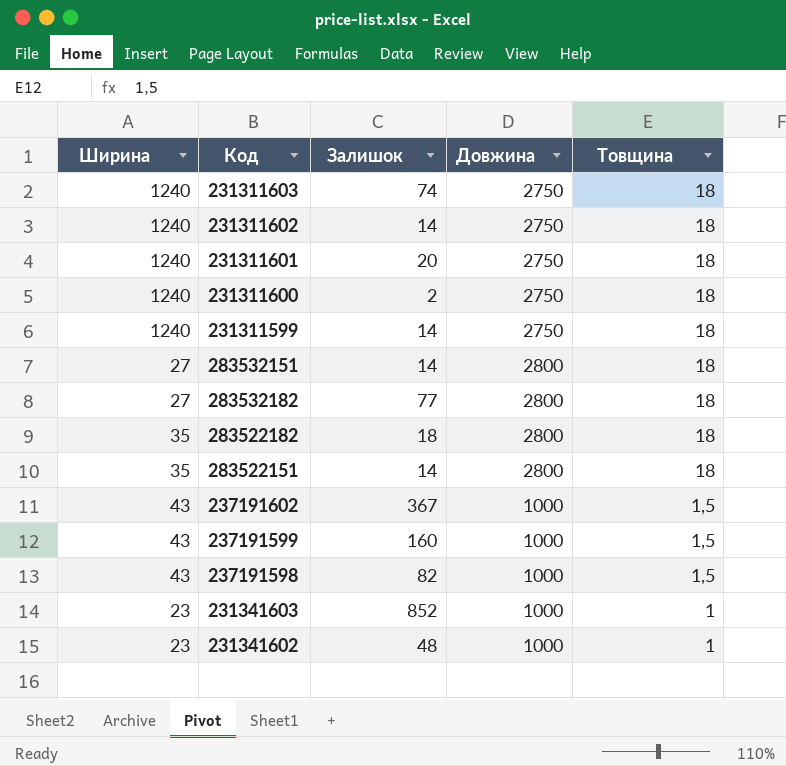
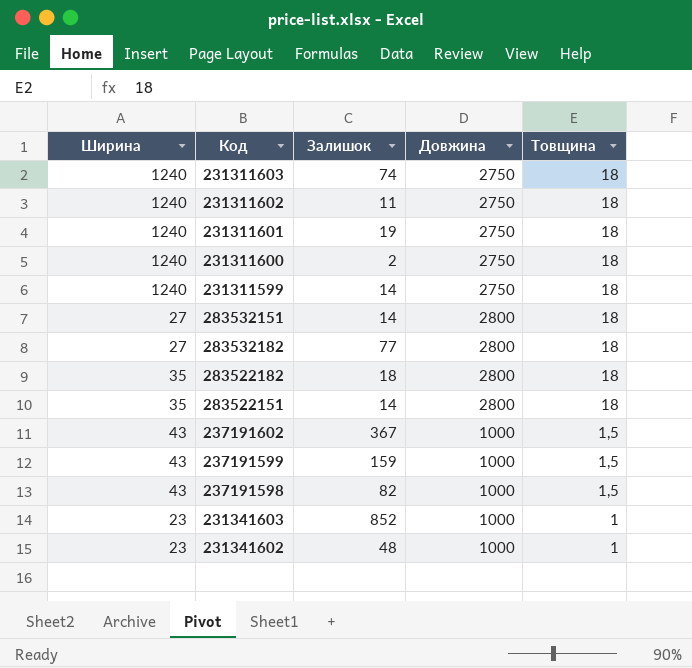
231311602 | Залишок: 14 -> 11
231311601 | Залишок: 20 -> 19
237191599 | Залишок: 160 -> 159

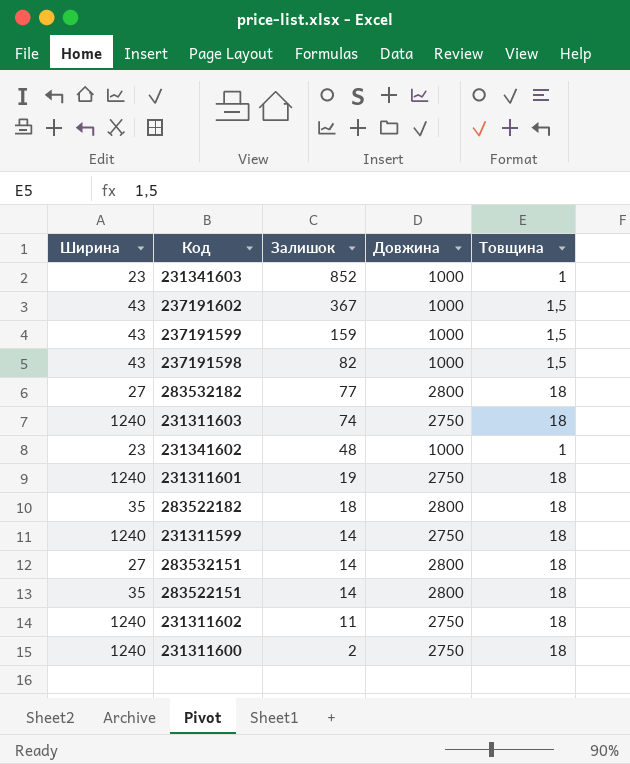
row order: Товщина descending -> Залишок descending

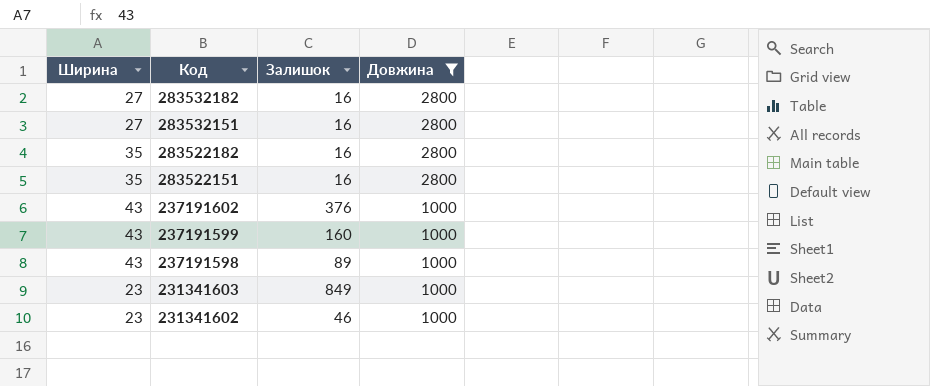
filter: none -> Довжина != 2750
row order: Залишок descending -> Код descending
column Товщина | position: 5 -> none
283532182 | Залишок: 77 -> 16
283532151 | Залишок: 14 -> 16
283522182 | Залишок: 18 -> 16
283522151 | Залишок: 14 -> 16
237191602 | Залишок: 367 -> 376
237191599 | Залишок: 159 -> 160
237191598 | Залишок: 82 -> 89
231341603 | Залишок: 852 -> 849
231341602 | Залишок: 48 -> 46

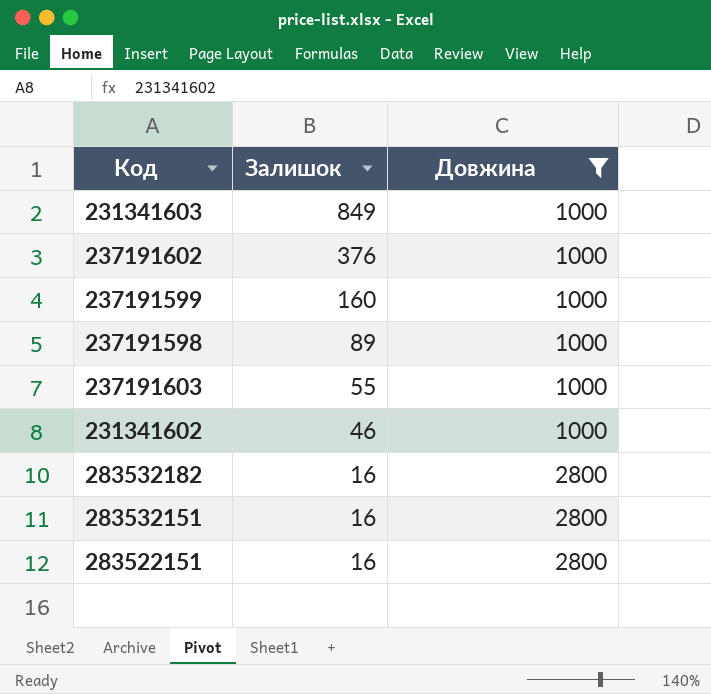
row order: Код descending -> Залишок descending
column Ширина | position: 1 -> none
row 283522182: 35 | 16 | 2800 -> none
row 237191603: none -> 55 | 1000

